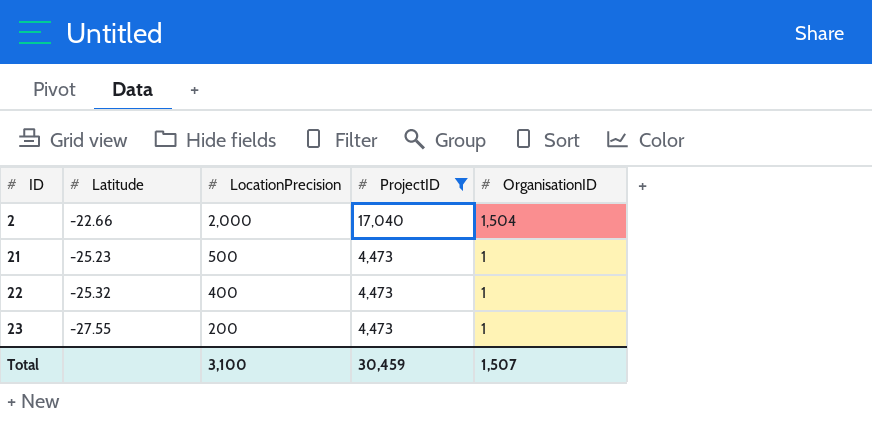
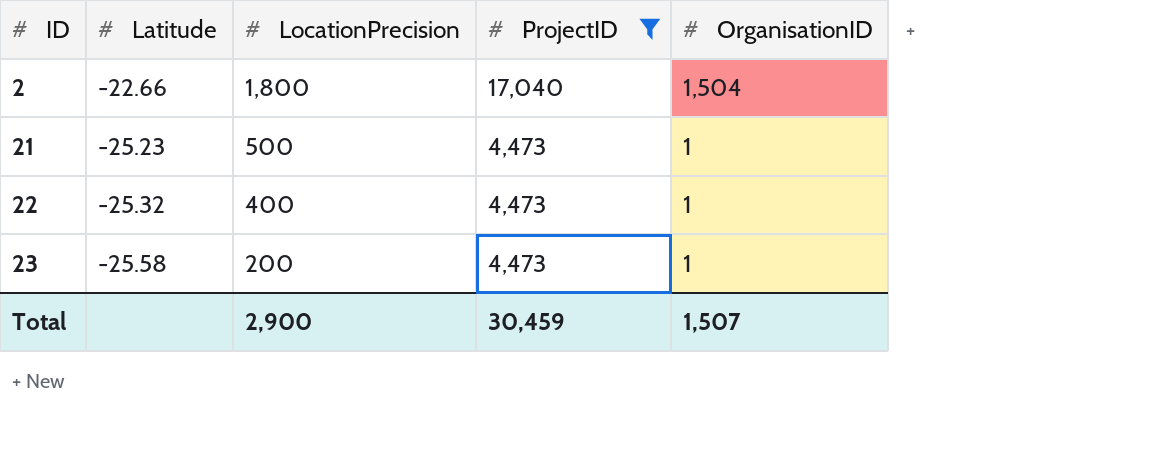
2 | LocationPrecision: 2,000 -> 1,800
23 | Latitude: -27.55 -> -25.58
Total | LocationPrecision: 3,100 -> 2,900

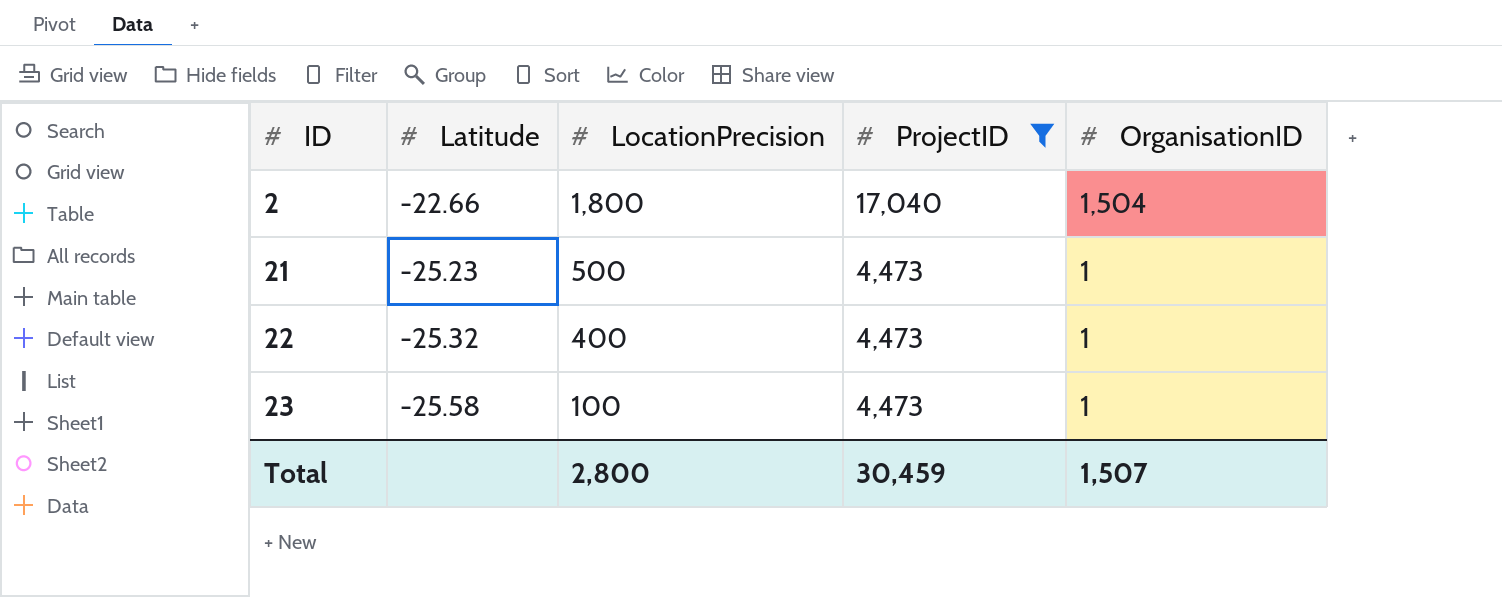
23 | LocationPrecision: 200 -> 100
Total | LocationPrecision: 2,900 -> 2,800

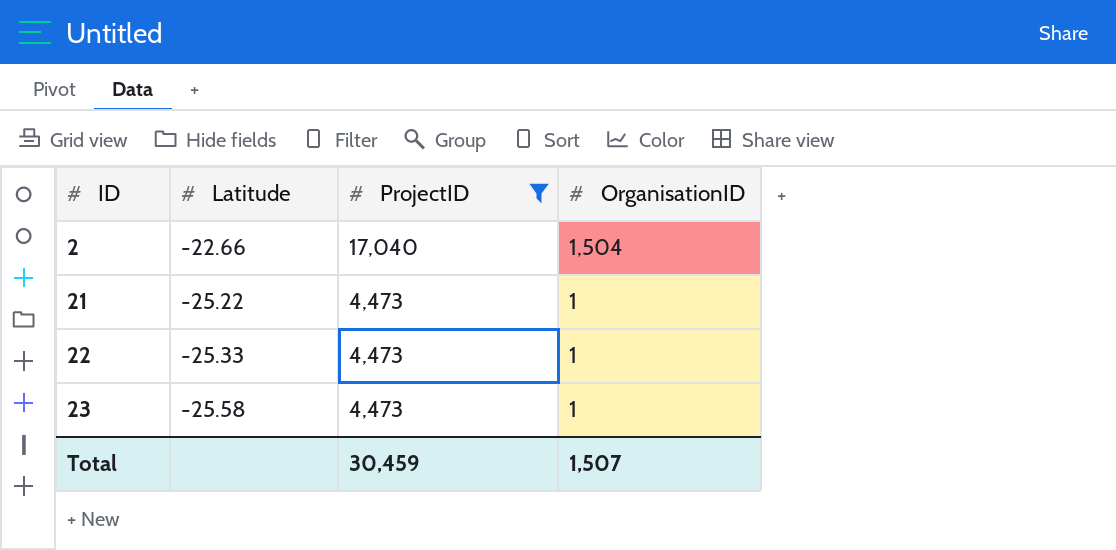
column LocationPrecision | position: 3 -> none
21 | Latitude: -25.23 -> -25.22
22 | Latitude: -25.32 -> -25.33

